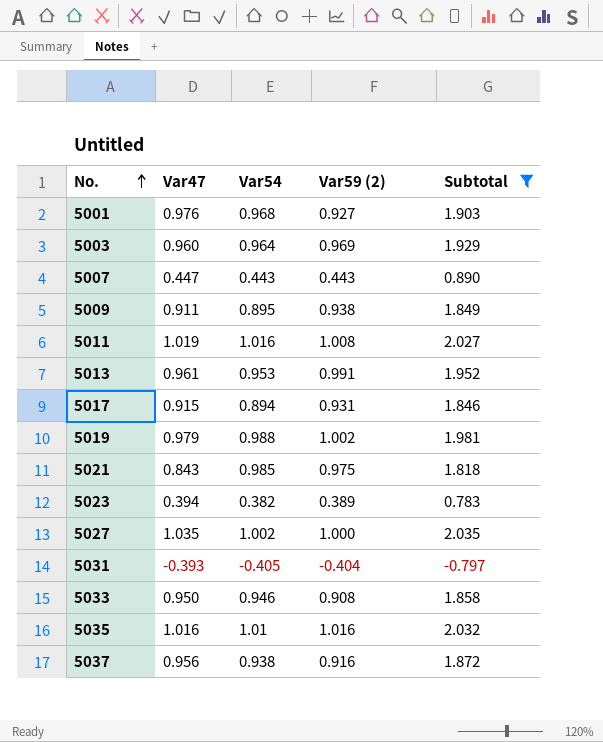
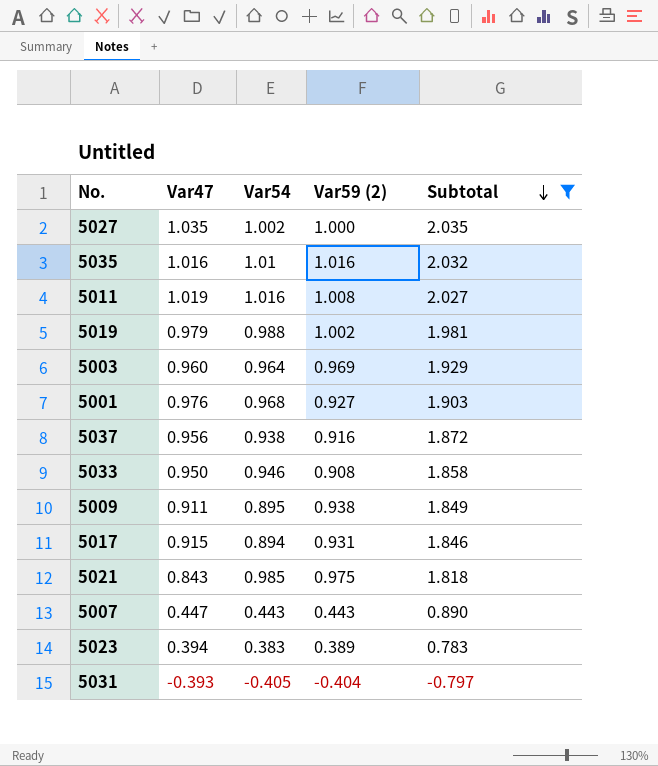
row order: No. ascending -> Subtotal descending
row 5013: 0.961 | 0.953 | 0.991 | 1.952 -> none
5023 | Var54: 0.382 -> 0.383

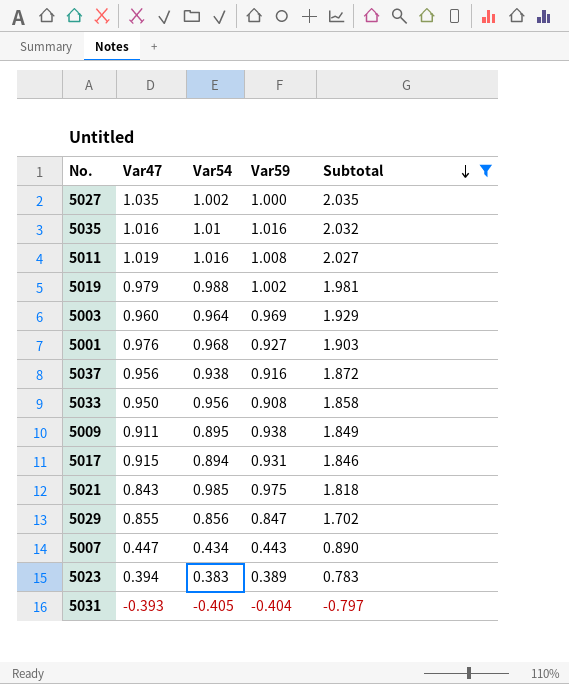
column name: Var59 (2) -> Var59
5033 | Var54: 0.946 -> 0.956
row 5029: none -> 0.855 | 0.856 | 0.847 | 1.702
5007 | Var54: 0.443 -> 0.434

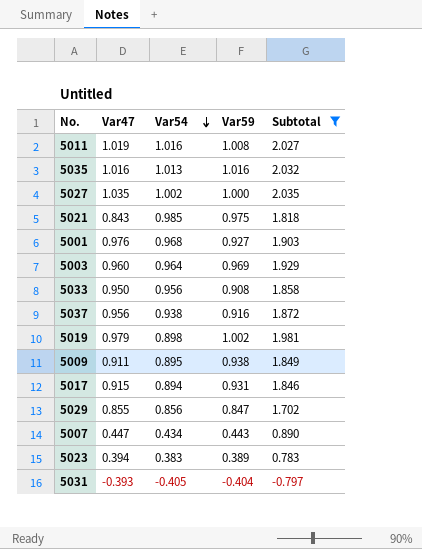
row order: Subtotal descending -> Var54 descending
5035 | Var54: 1.01 -> 1.013
5019 | Var54: 0.988 -> 0.898

